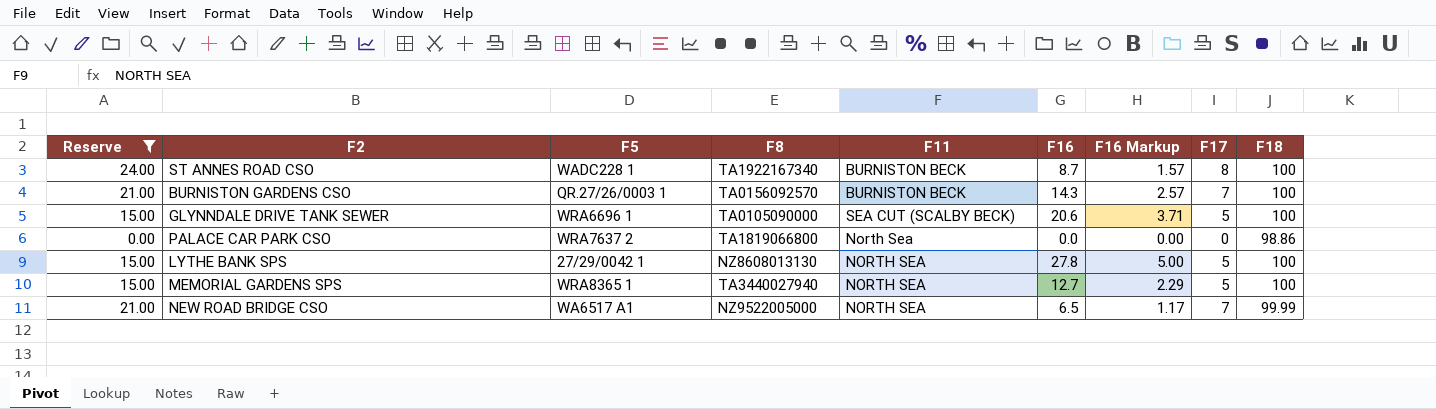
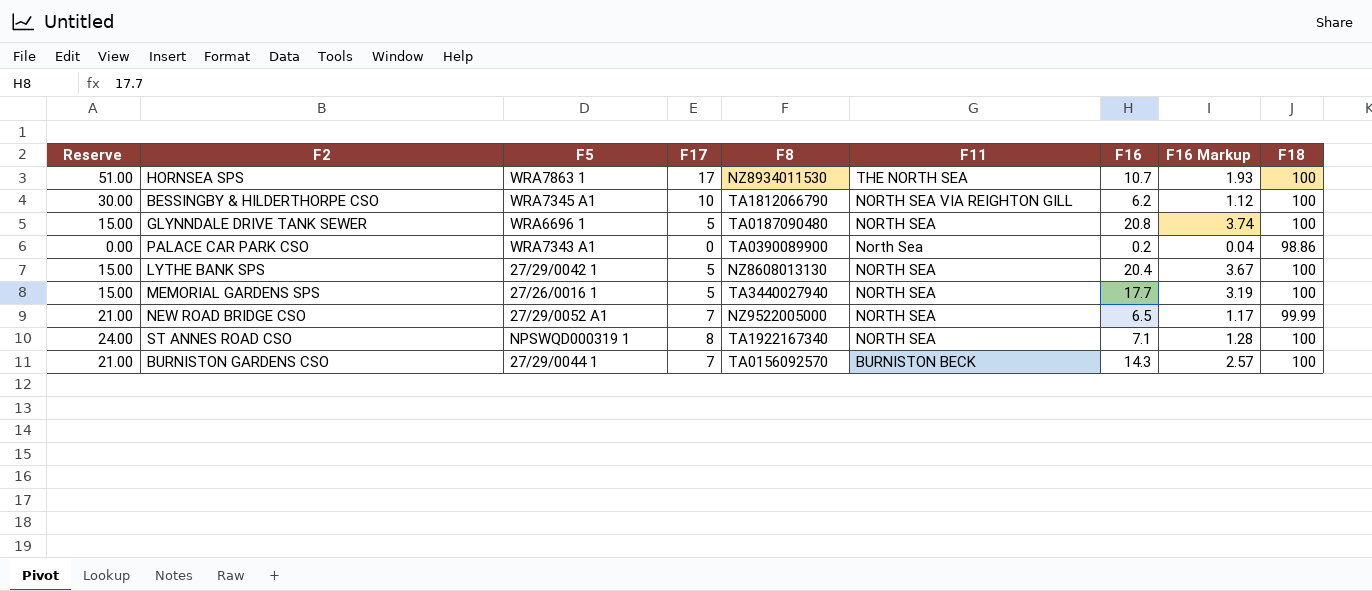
filter: Reserve <= 24.00 -> none
row order: none -> F11 descending
column F17 | position: 8 -> 4
GLYNNDALE DRIVE TANK SEWER | F8: TA0105090000 -> TA0187090480
GLYNNDALE DRIVE TANK SEWER | F11: SEA CUT (SCALBY BECK) -> NORTH SEA
GLYNNDALE DRIVE TANK SEWER | F16: 20.6 -> 20.8
GLYNNDALE DRIVE TANK SEWER | F16 Markup: 3.71 -> 3.74
PALACE CAR PARK CSO | F5: WRA7637 2 -> WRA7343 A1
PALACE CAR PARK CSO | F8: TA1819066800 -> TA0390089900
PALACE CAR PARK CSO | F16: 0.0 -> 0.2
PALACE CAR PARK CSO | F16 Markup: 0.00 -> 0.04
LYTHE BANK SPS | F16: 27.8 -> 20.4
LYTHE BANK SPS | F16 Markup: 5.00 -> 3.67
MEMORIAL GARDENS SPS | F5: WRA8365 1 -> 27/26/0016 1
MEMORIAL GARDENS SPS | F16: 12.7 -> 17.7
MEMORIAL GARDENS SPS | F16 Markup: 2.29 -> 3.19
NEW ROAD BRIDGE CSO | F5: WA6517 A1 -> 27/29/0052 A1
ST ANNES ROAD CSO | F5: WADC228 1 -> NPSWQD000319 1
ST ANNES ROAD CSO | F11: BURNISTON BECK -> NORTH SEA
ST ANNES ROAD CSO | F16: 8.7 -> 7.1
ST ANNES ROAD CSO | F16 Markup: 1.57 -> 1.28
BURNISTON GARDENS CSO | F5: QR.27/26/0003 1 -> 27/29/0044 1

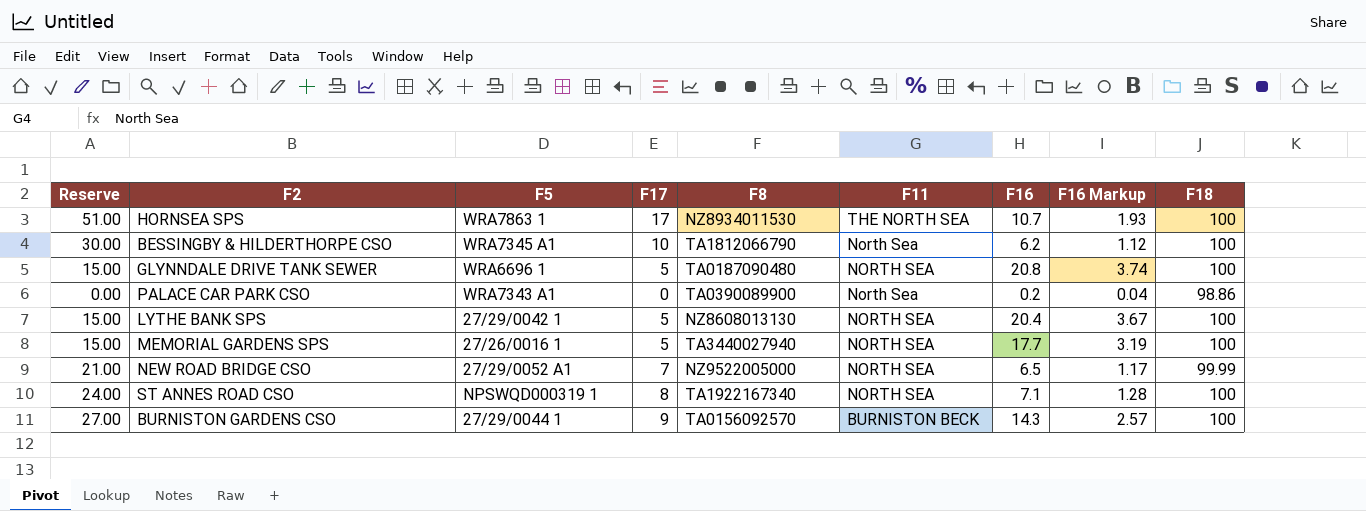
BESSINGBY & HILDERTHORPE CSO | F11: NORTH SEA VIA REIGHTON GILL -> North Sea
BURNISTON GARDENS CSO | Reserve: 21.00 -> 27.00
BURNISTON GARDENS CSO | F17: 7 -> 9

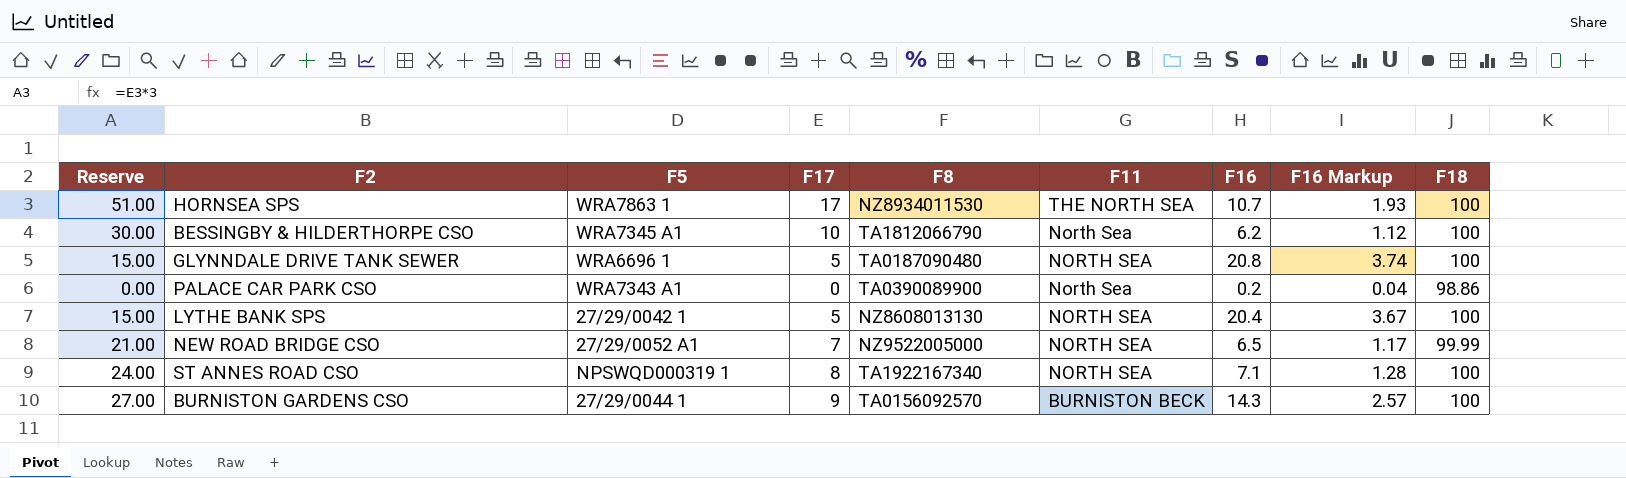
row MEMORIAL GARDENS SPS: 15.00 | 27/26/0016 1 | 5 | TA3440027940 | NORTH SEA | 17.7 | 3.19 | 100 -> none

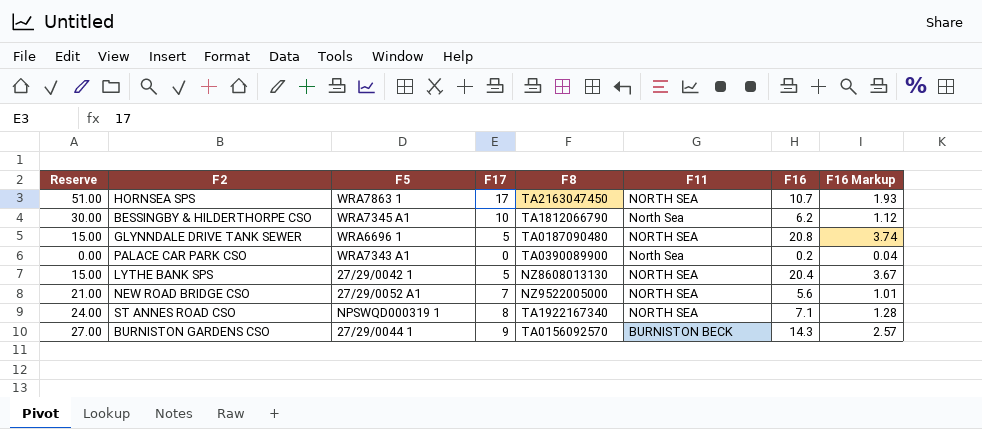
column F18 | position: 9 -> none
HORNSEA SPS | F8: NZ8934011530 -> TA2163047450
HORNSEA SPS | F11: THE NORTH SEA -> NORTH SEA
NEW ROAD BRIDGE CSO | F16: 6.5 -> 5.6
NEW ROAD BRIDGE CSO | F16 Markup: 1.17 -> 1.01

